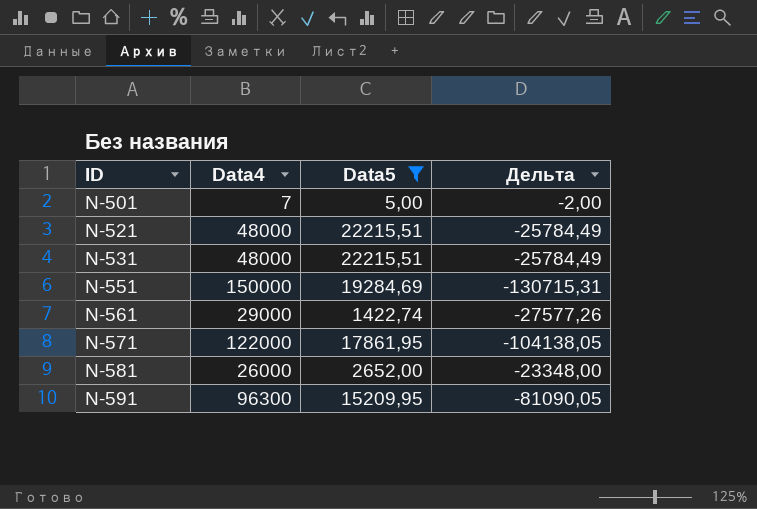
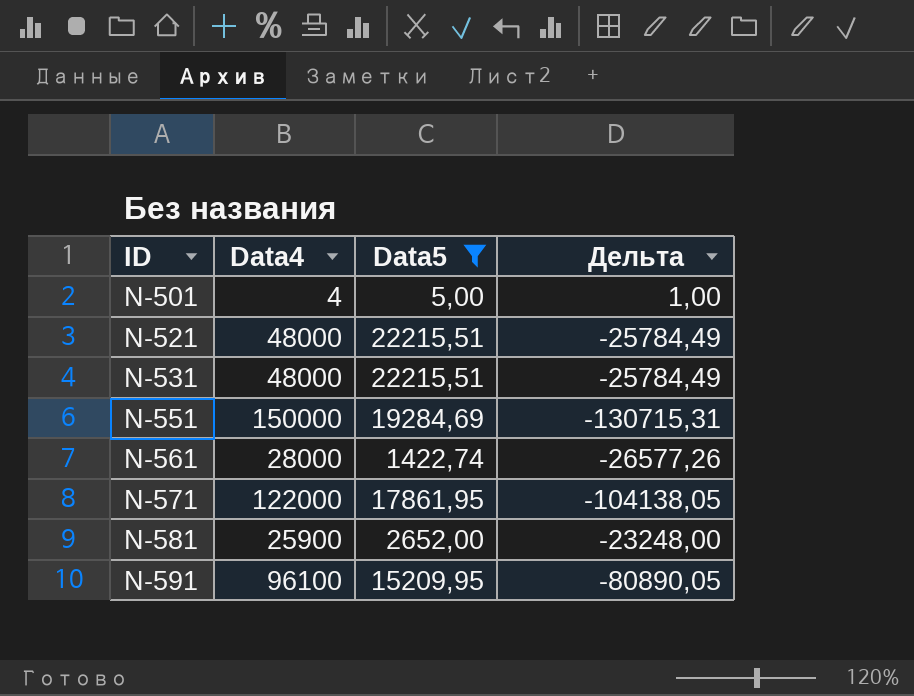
N-501 | Data4: 7 -> 4
N-501 | Дельта: -2,00 -> 1,00
N-561 | Data4: 29000 -> 28000
N-561 | Дельта: -27577,26 -> -26577,26
N-581 | Data4: 26000 -> 25900
N-581 | Дельта: -23348,00 -> -23248,00
N-591 | Data4: 96300 -> 96100
N-591 | Дельта: -81090,05 -> -80890,05

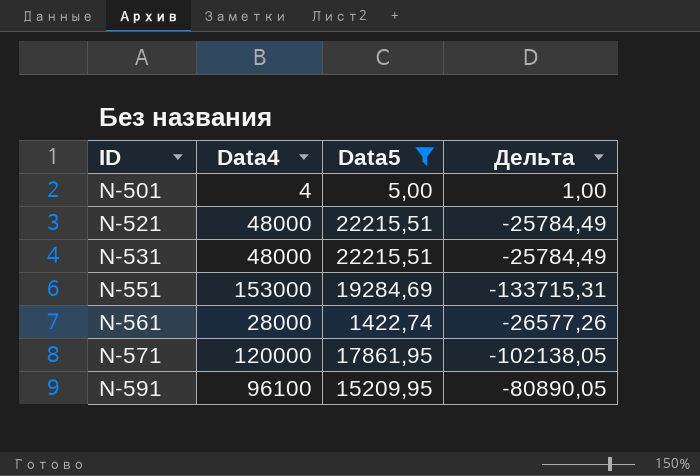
row N-581: 25900 | 2652,00 | -23248,00 -> none
N-551 | Data4: 150000 -> 153000
N-551 | Дельта: -130715,31 -> -133715,31
N-571 | Data4: 122000 -> 120000
N-571 | Дельта: -104138,05 -> -102138,05

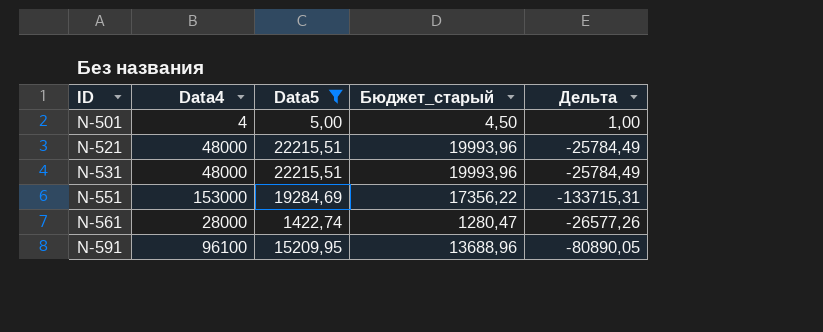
column Бюджет_старый | formula: none -> [Data5] * 0,9
row N-571: 120000 | 17861,95 | -102138,05 -> none

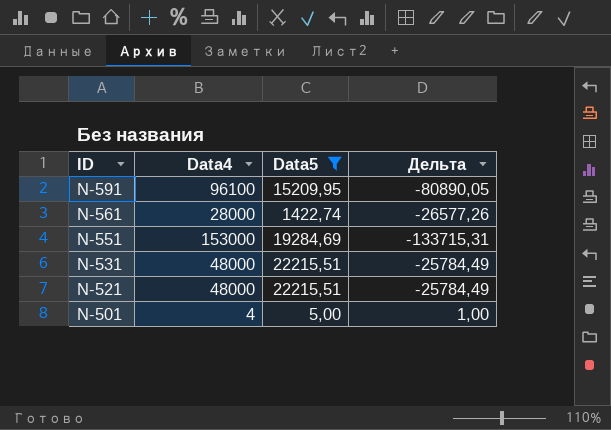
row order: ID ascending -> ID descending
column Бюджет_старый | formula: [Data5] * 0,9 -> none

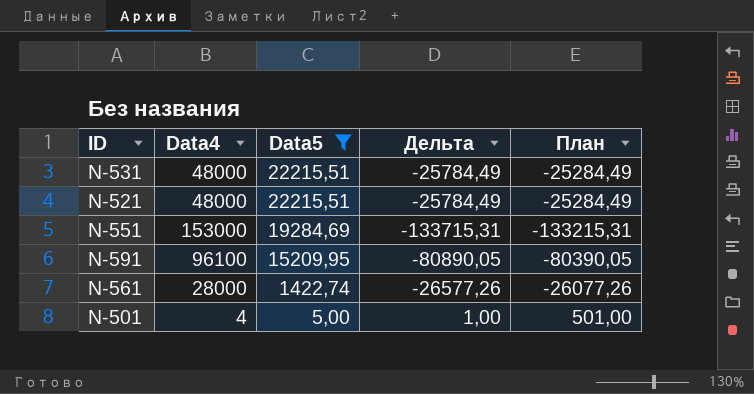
row order: ID descending -> Data5 descending
column План | formula: none -> [Дельта] + 500

